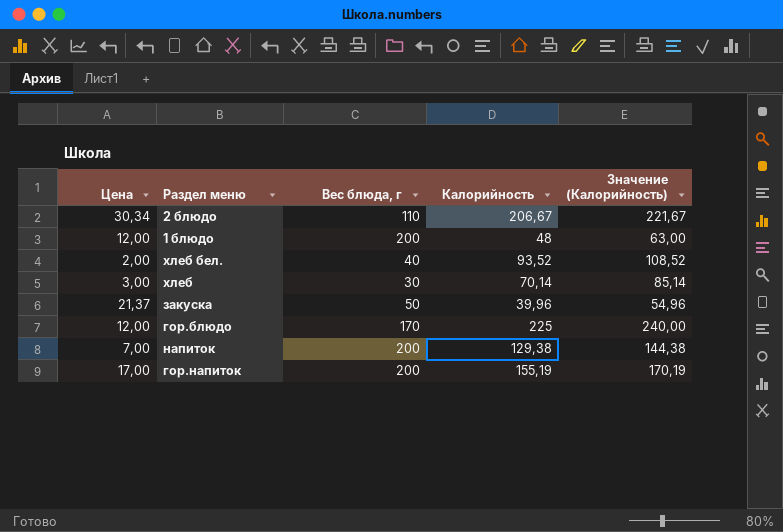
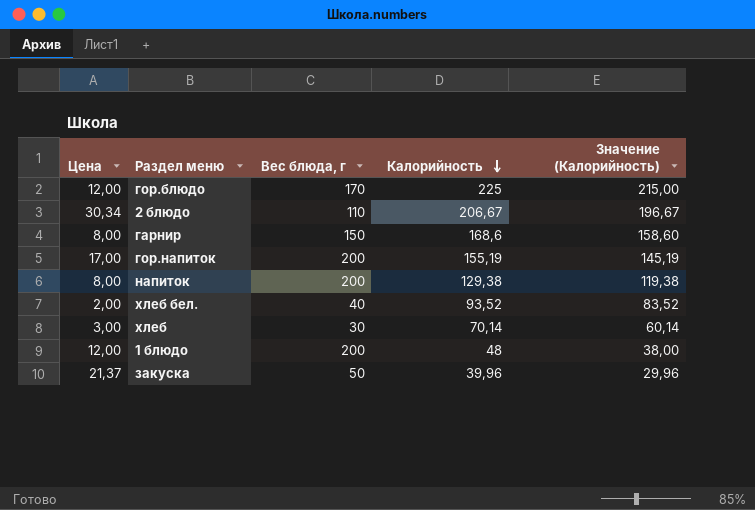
row order: none -> Калорийность descending
column Значение (Калорийность) | formula: [Калорийность] + 15 -> [Калорийность] - 10
row гарнир: none -> 8,00 | 150 | 168,6 | 158,60
напиток | Цена: 7,00 -> 8,00

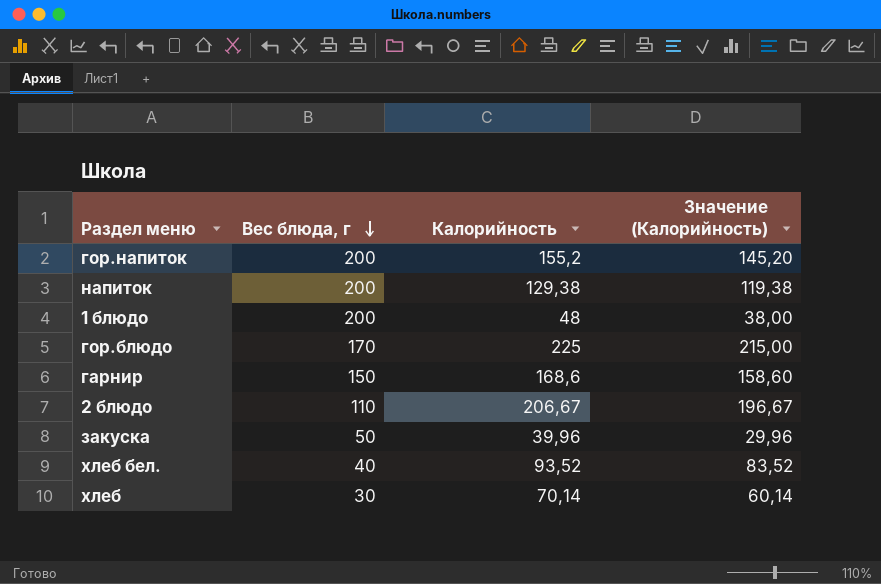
row order: Калорийность descending -> Вес блюда, г descending
column Цена | position: 1 -> none
гор.напиток | Калорийность: 155,19 -> 155,2
гор.напиток | Значение (Калорийность): 145,19 -> 145,20

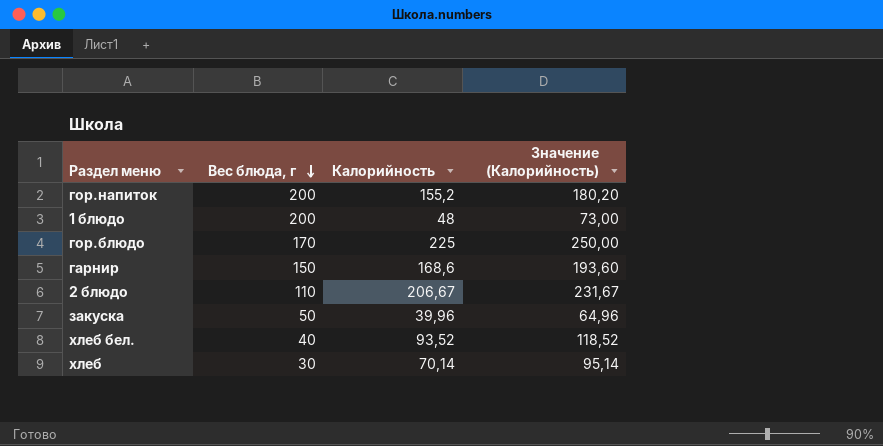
column Значение (Калорийность) | formula: [Калорийность] - 10 -> [Калорийность] + 25
row напиток: 200 | 129,38 | 119,38 -> none

